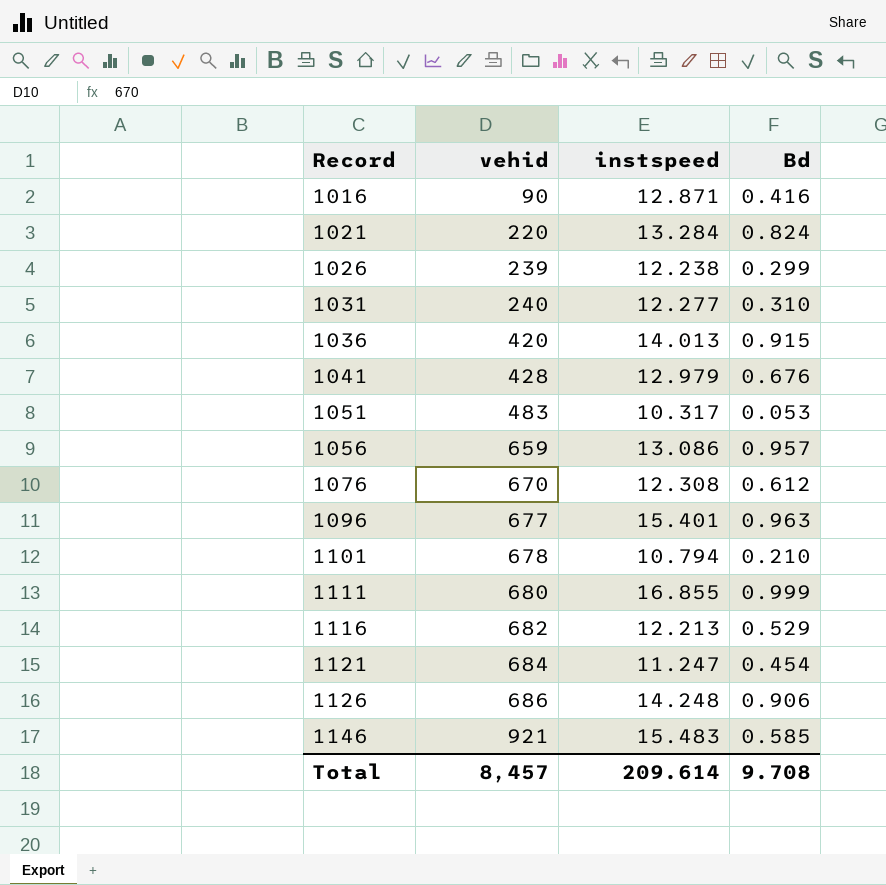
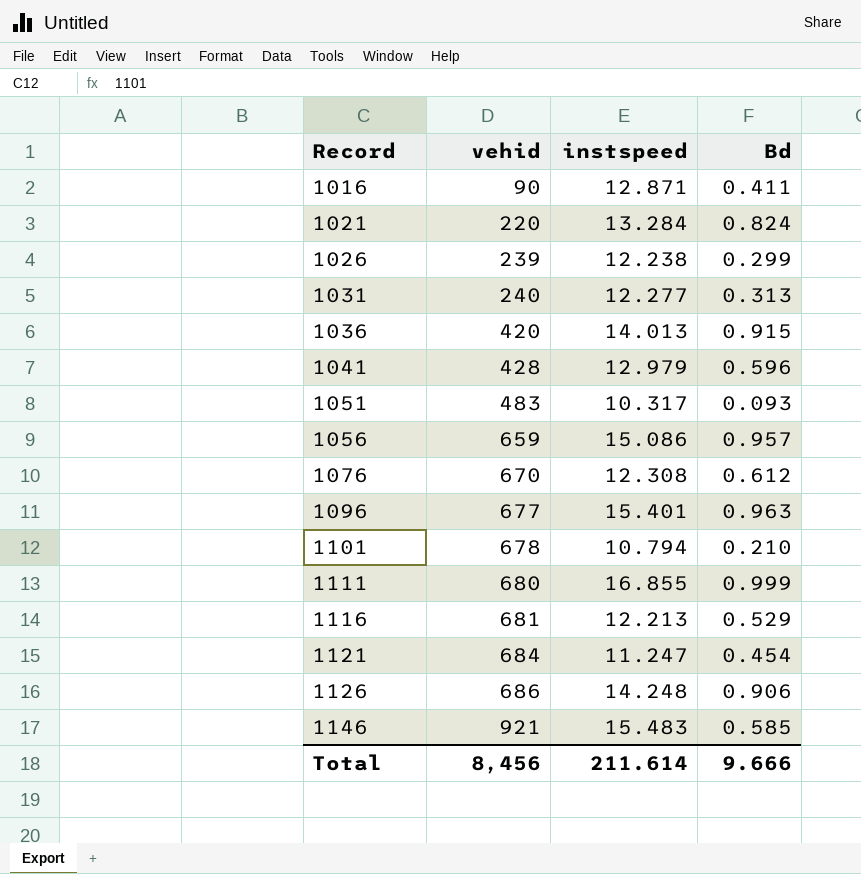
1016 | Bd: 0.416 -> 0.411
1031 | Bd: 0.310 -> 0.313
1041 | Bd: 0.676 -> 0.596
1051 | Bd: 0.053 -> 0.093
1056 | instspeed: 13.086 -> 15.086
1116 | vehid: 682 -> 681
Total | vehid: 8,457 -> 8,456
Total | instspeed: 209.614 -> 211.614
Total | Bd: 9.708 -> 9.666

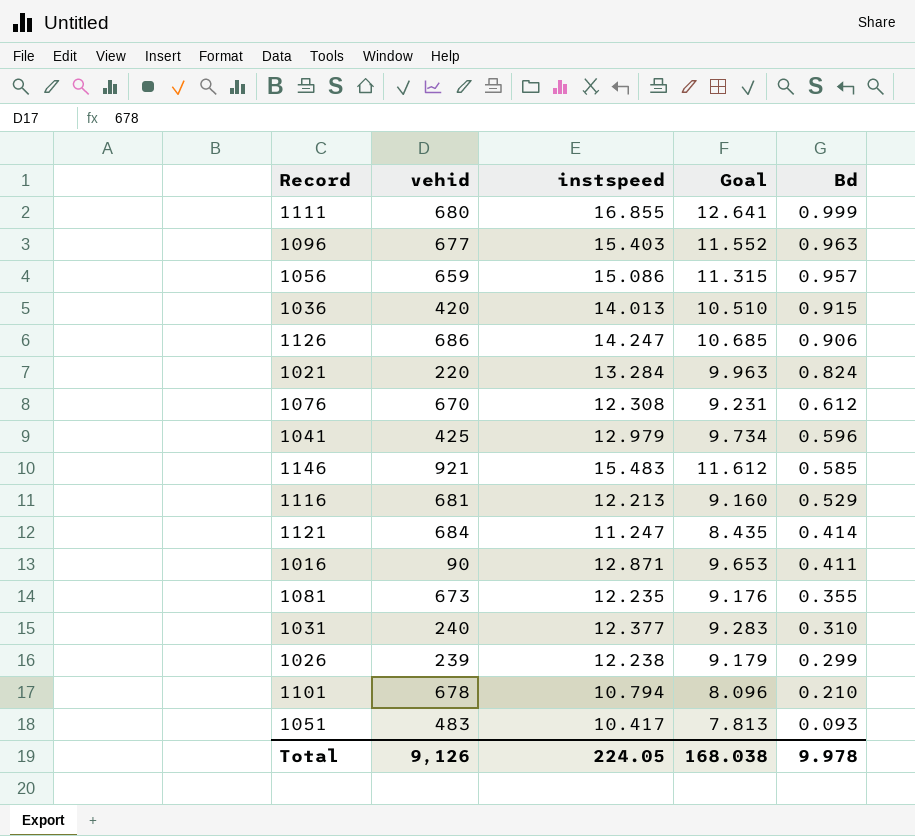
row order: Record ascending -> Bd descending
column Goal | formula: none -> [instspeed] * 0.75
1096 | instspeed: 15.401 -> 15.403
1126 | instspeed: 14.248 -> 14.247
1041 | vehid: 428 -> 425
1121 | Bd: 0.454 -> 0.414
row 1081: none -> 673 | 12.235 | 9.176 | 0.355
1031 | instspeed: 12.277 -> 12.377
1031 | Bd: 0.313 -> 0.310
1051 | instspeed: 10.317 -> 10.417
Total | vehid: 8,456 -> 9,126
Total | instspeed: 211.614 -> 224.05
Total | Bd: 9.666 -> 9.978

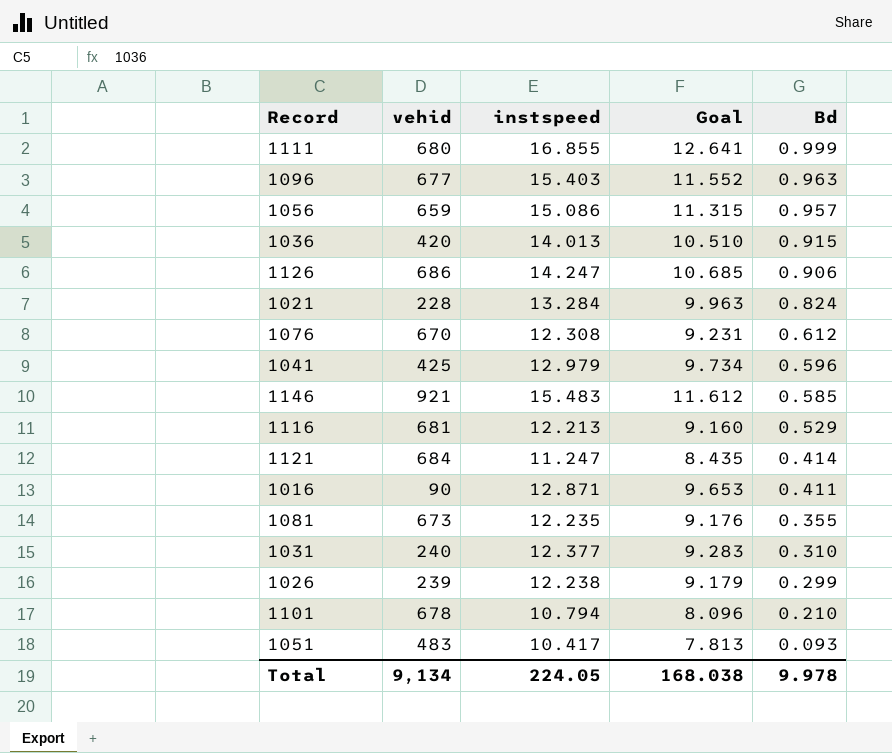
1021 | vehid: 220 -> 228
Total | vehid: 9,126 -> 9,134

